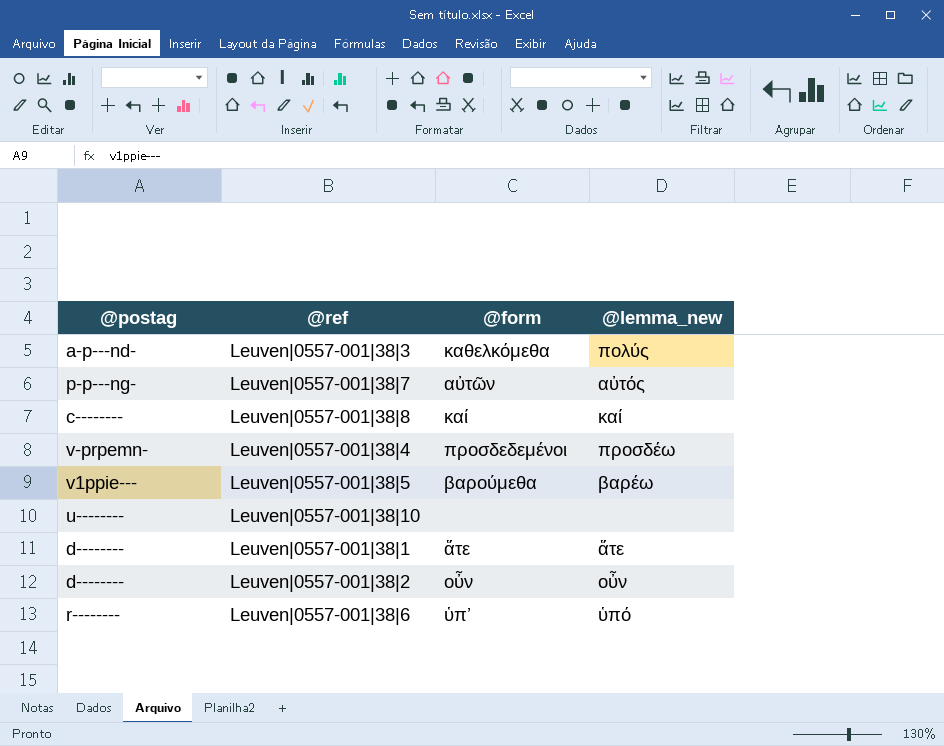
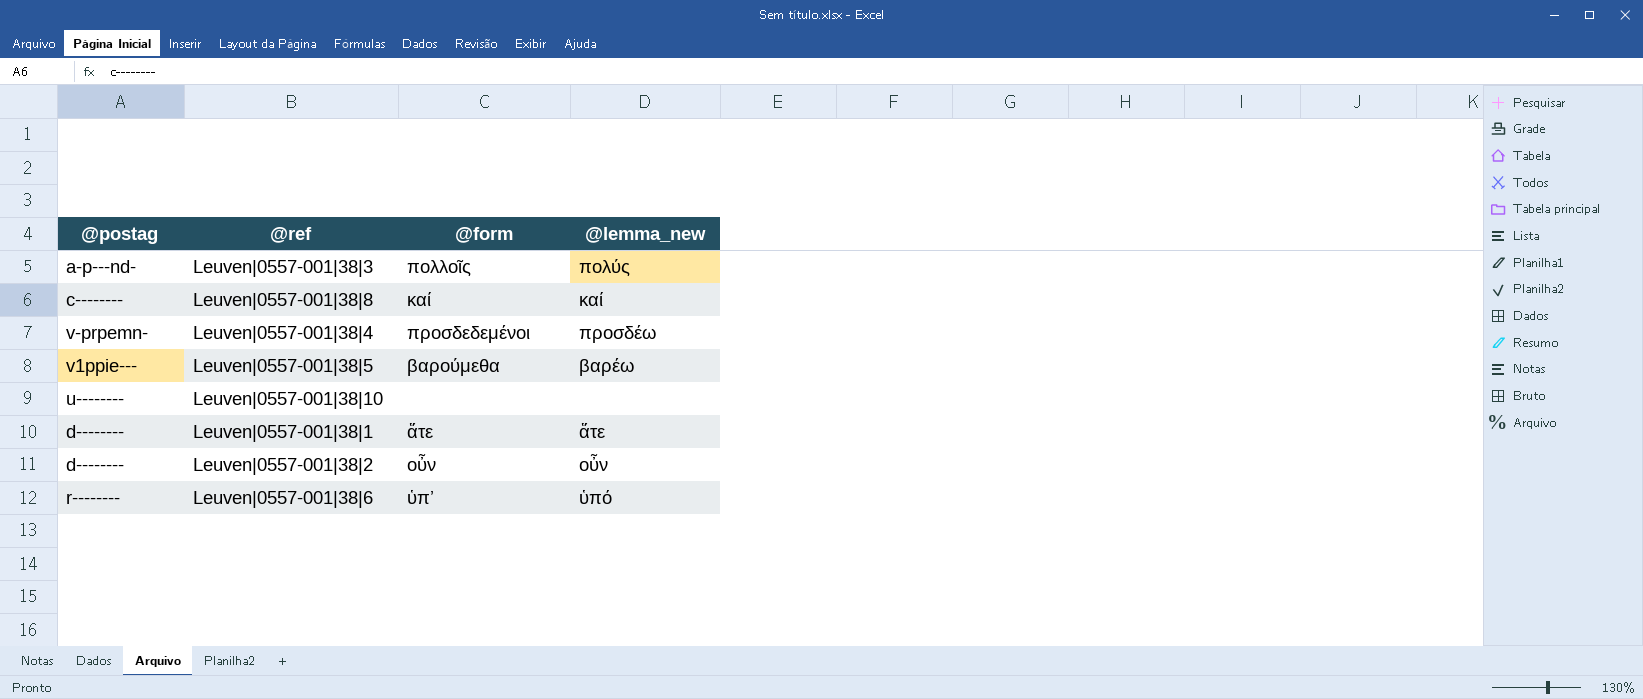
row Leuven|0557-001|38|7: p-p---ng- | αὐτῶν | αὐτός -> none
Leuven|0557-001|38|3 | @form: καθελκόμεθα -> πολλοῖς

